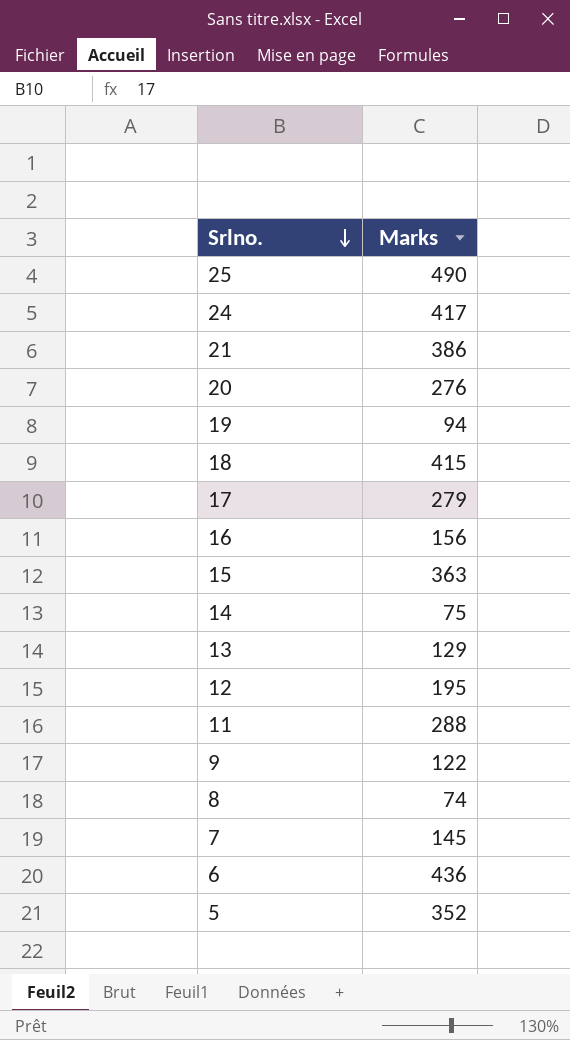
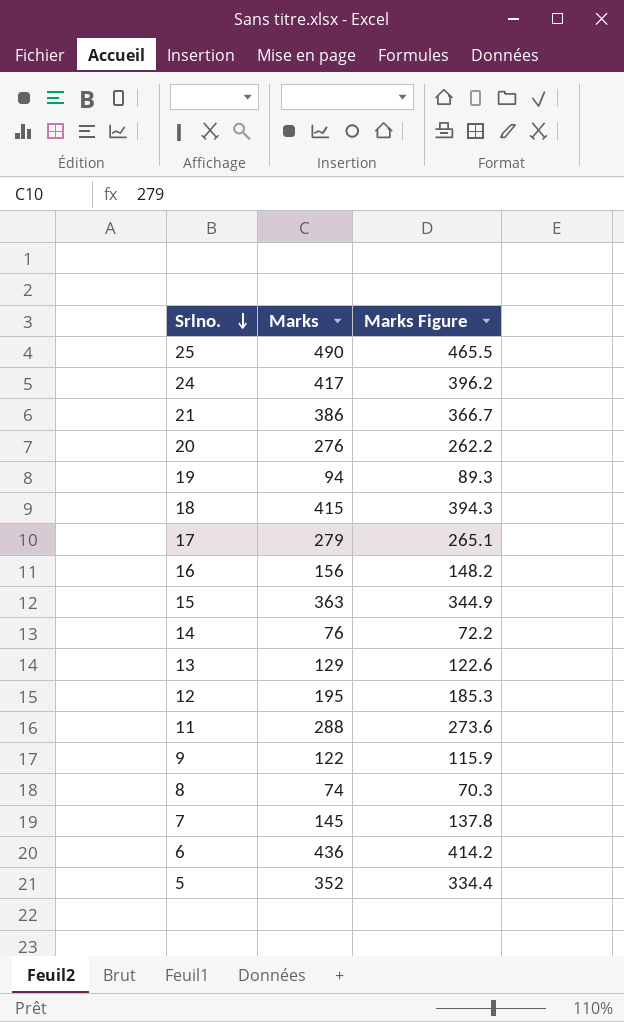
column Marks Figure | formula: none -> [Marks] * 0.95
14 | Marks: 75 -> 76

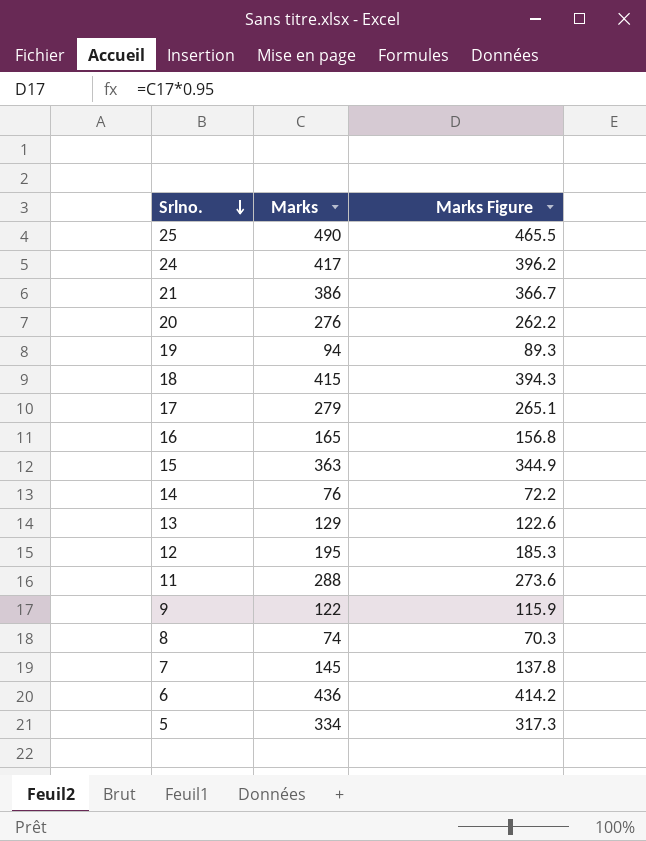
16 | Marks: 156 -> 165
16 | Marks Figure: 148.2 -> 156.8
5 | Marks: 352 -> 334
5 | Marks Figure: 334.4 -> 317.3

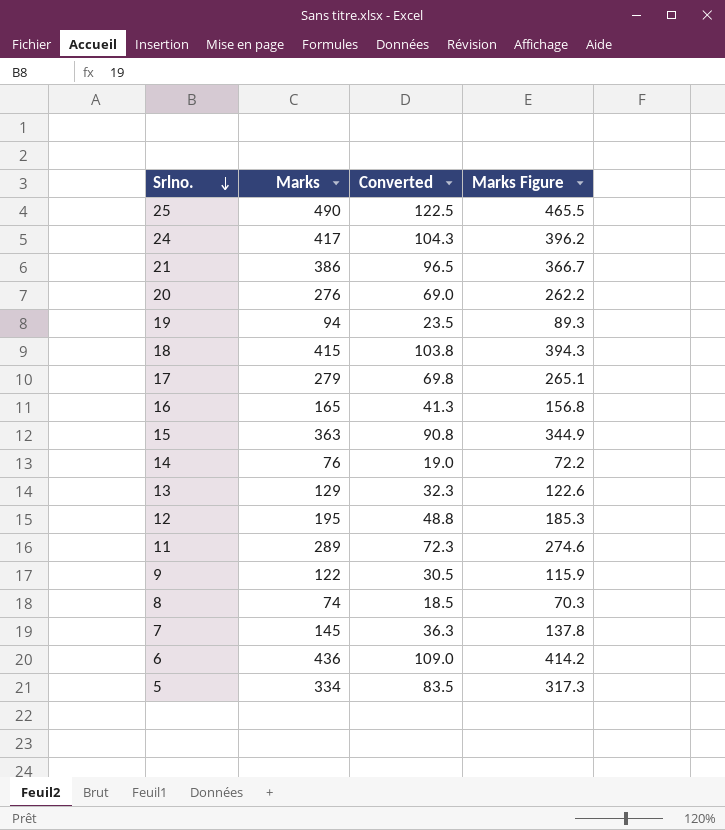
column Converted | formula: none -> [Marks] * 0.25
11 | Marks: 288 -> 289
11 | Marks Figure: 273.6 -> 274.6

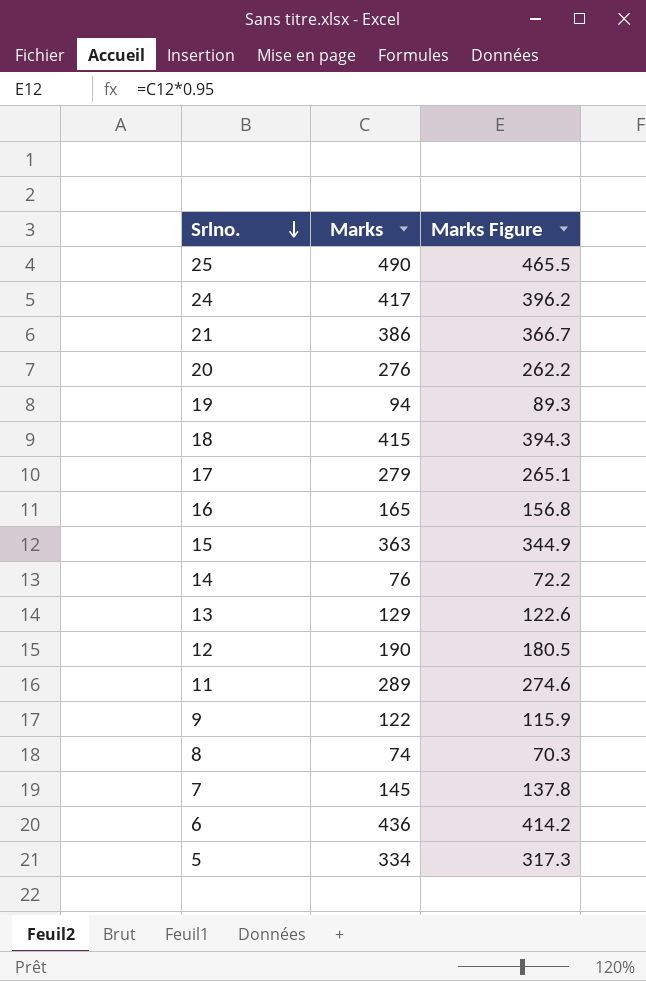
column Converted | formula: [Marks] * 0.25 -> none
12 | Marks: 195 -> 190
12 | Marks Figure: 185.3 -> 180.5

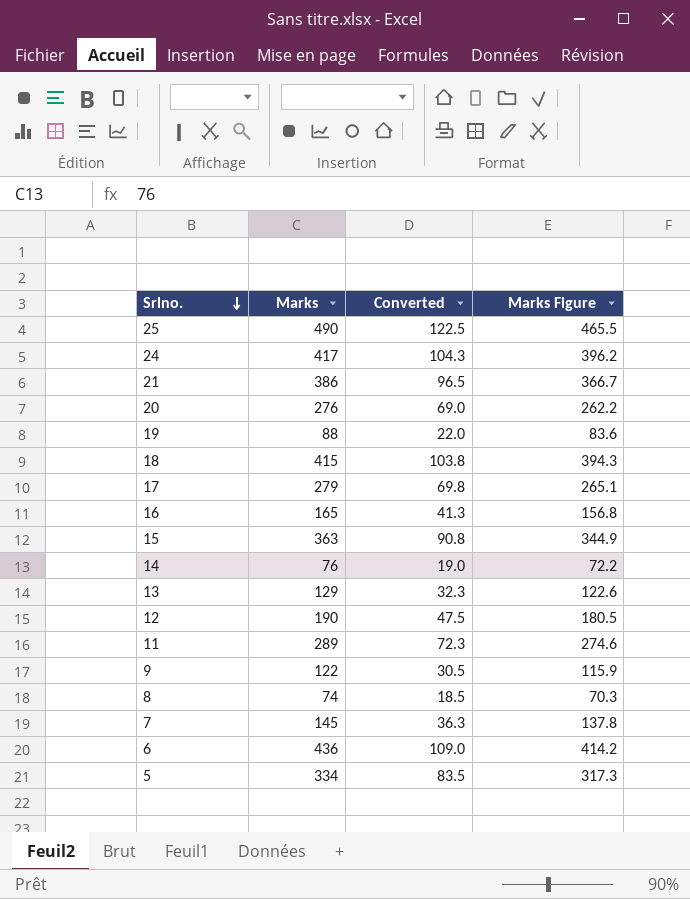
column Converted | formula: none -> [Marks] * 0.25
19 | Marks: 94 -> 88
19 | Marks Figure: 89.3 -> 83.6

